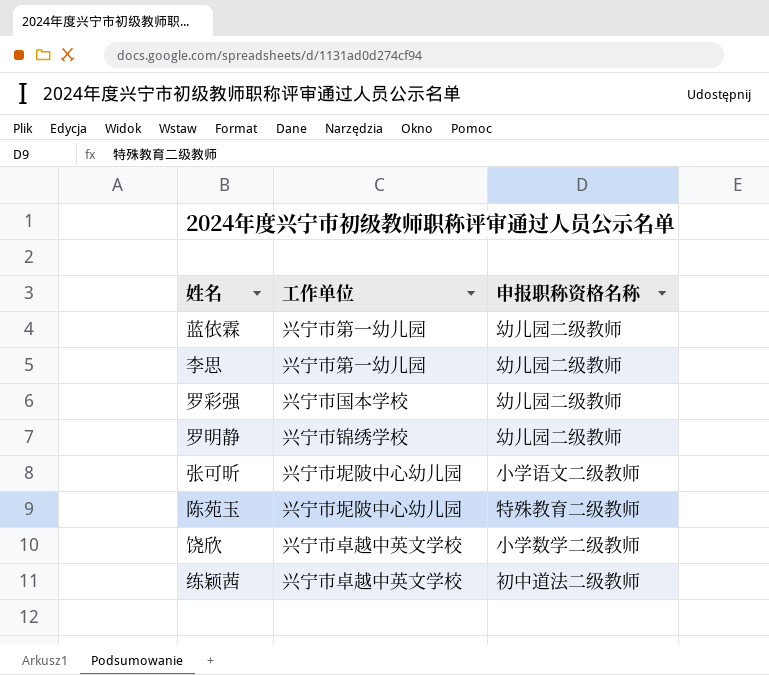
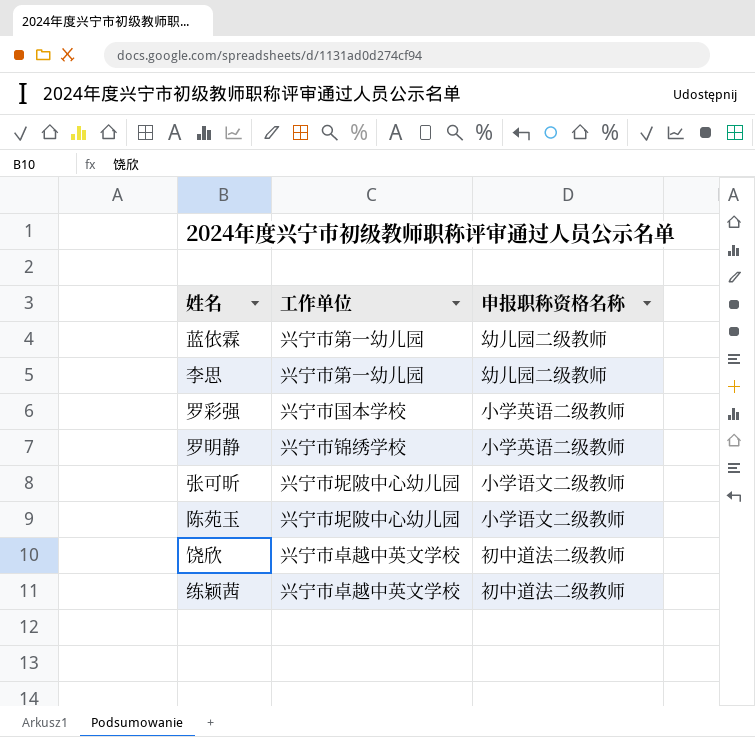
罗彩强 | 申报职称资格名称: 幼儿园二级教师 -> 小学英语二级教师
罗明静 | 申报职称资格名称: 幼儿园二级教师 -> 小学英语二级教师
陈苑玉 | 申报职称资格名称: 特殊教育二级教师 -> 小学语文二级教师
饶欣 | 申报职称资格名称: 小学数学二级教师 -> 初中道法二级教师

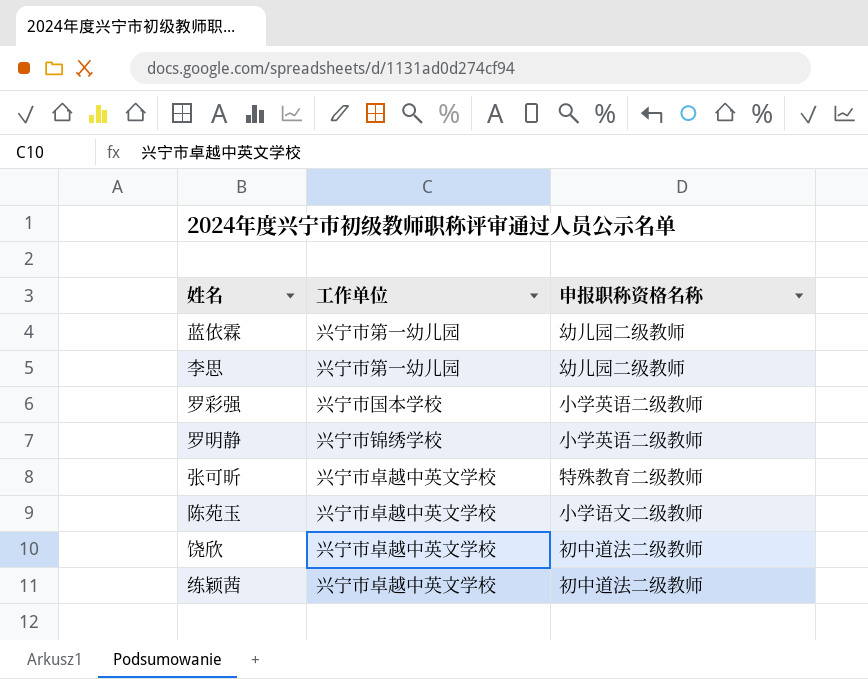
张可昕 | 工作单位: 兴宁市坭陂中心幼儿园 -> 兴宁市卓越中英文学校
张可昕 | 申报职称资格名称: 小学语文二级教师 -> 特殊教育二级教师
陈苑玉 | 工作单位: 兴宁市坭陂中心幼儿园 -> 兴宁市卓越中英文学校

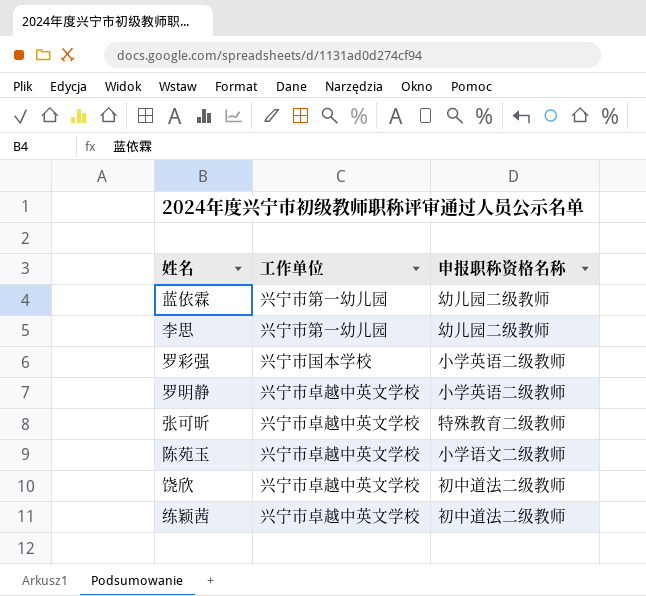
罗明静 | 工作单位: 兴宁市锦绣学校 -> 兴宁市卓越中英文学校

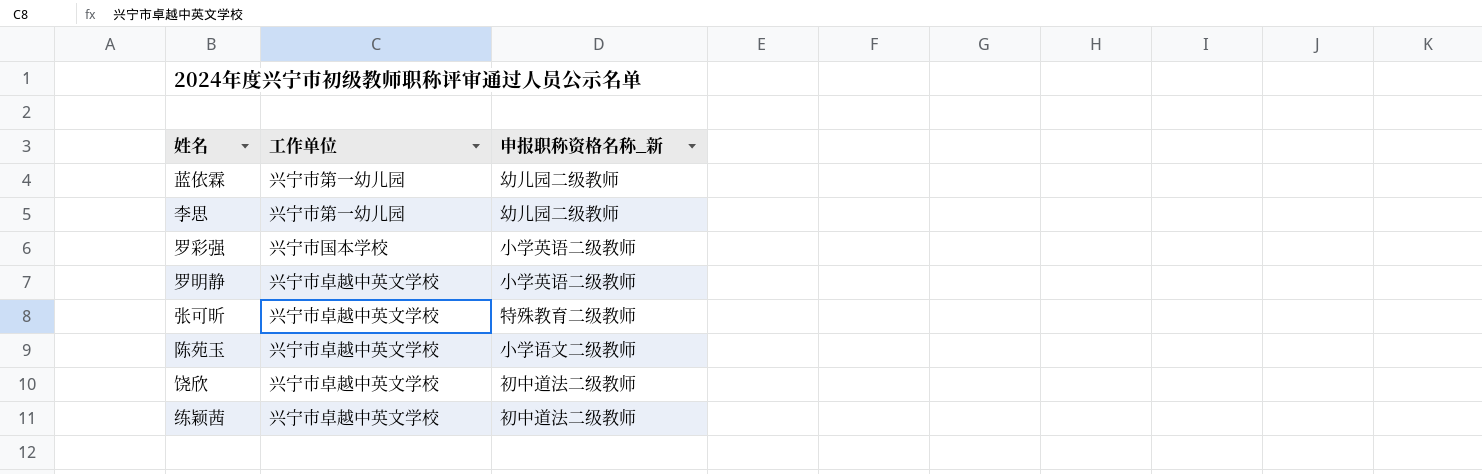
column name: 申报职称资格名称 -> 申报职称资格名称_新

